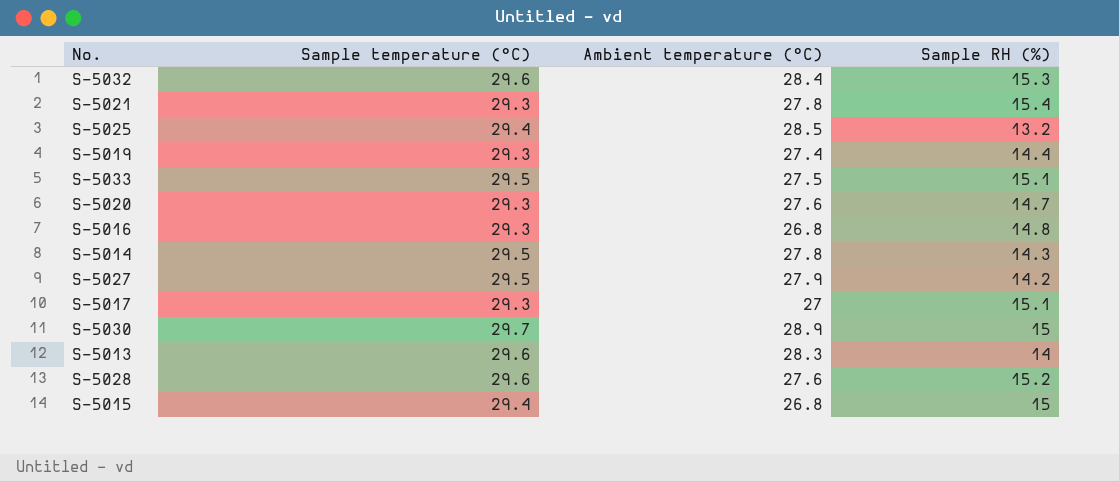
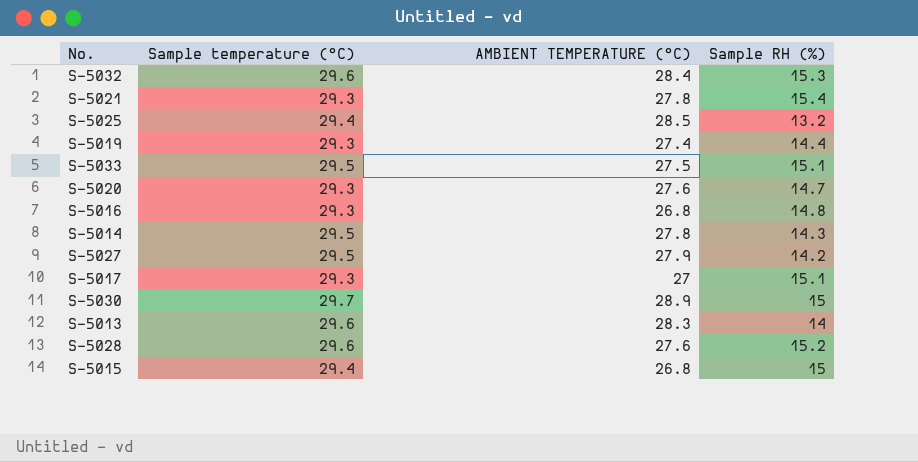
column name: Ambient temperature (°C) -> AMBIENT TEMPERATURE (°C)

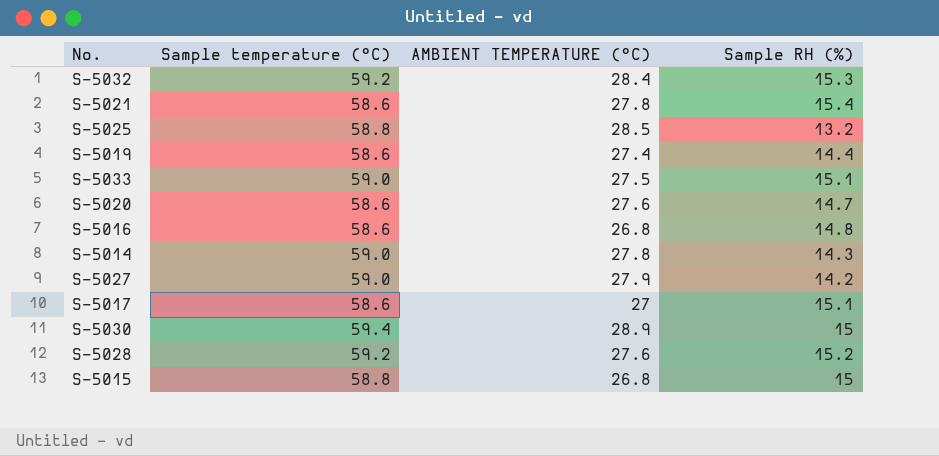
row S-5013: 29.6 | 28.3 | 14 -> none
S-5032 | Sample temperature (°C): 29.6 -> 59.2
S-5021 | Sample temperature (°C): 29.3 -> 58.6
S-5025 | Sample temperature (°C): 29.4 -> 58.8
S-5019 | Sample temperature (°C): 29.3 -> 58.6
S-5033 | Sample temperature (°C): 29.5 -> 59.0
S-5020 | Sample temperature (°C): 29.3 -> 58.6
S-5016 | Sample temperature (°C): 29.3 -> 58.6
S-5014 | Sample temperature (°C): 29.5 -> 59.0
S-5027 | Sample temperature (°C): 29.5 -> 59.0
S-5017 | Sample temperature (°C): 29.3 -> 58.6
S-5030 | Sample temperature (°C): 29.7 -> 59.4
S-5028 | Sample temperature (°C): 29.6 -> 59.2
S-5015 | Sample temperature (°C): 29.4 -> 58.8

